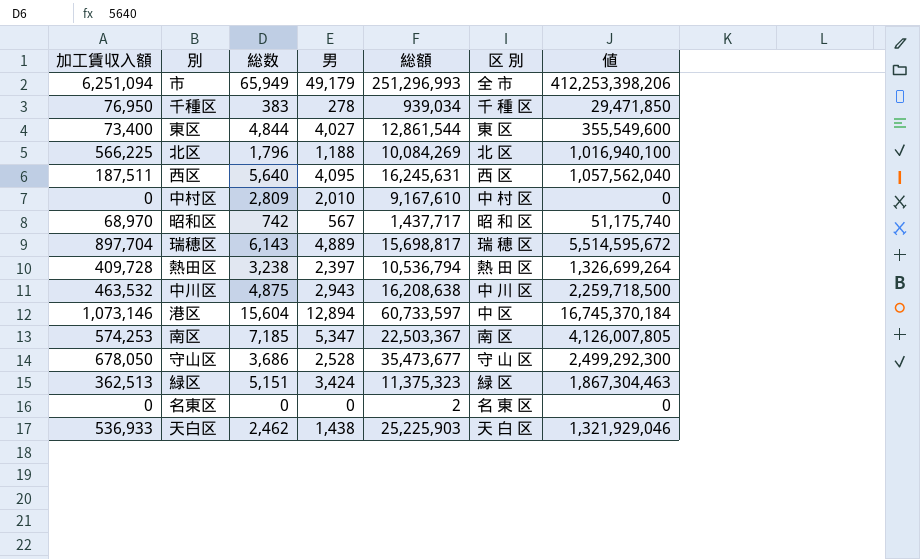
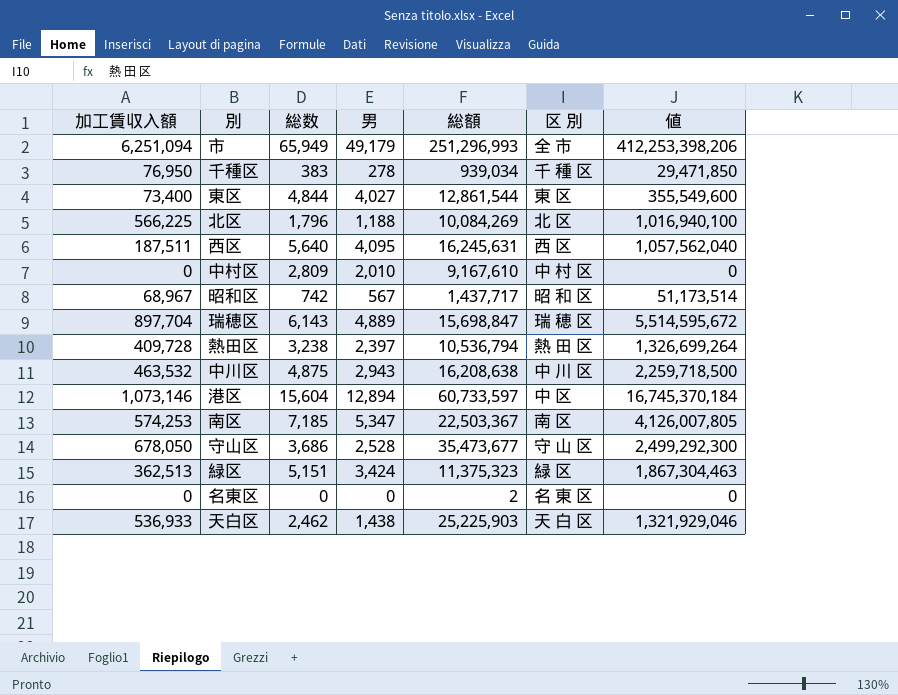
昭和区 | 加工賃収入額: 68,970 -> 68,967
昭和区 | 値: 51,175,740 -> 51,173,514
瑞穂区 | 総額: 15,698,817 -> 15,698,847

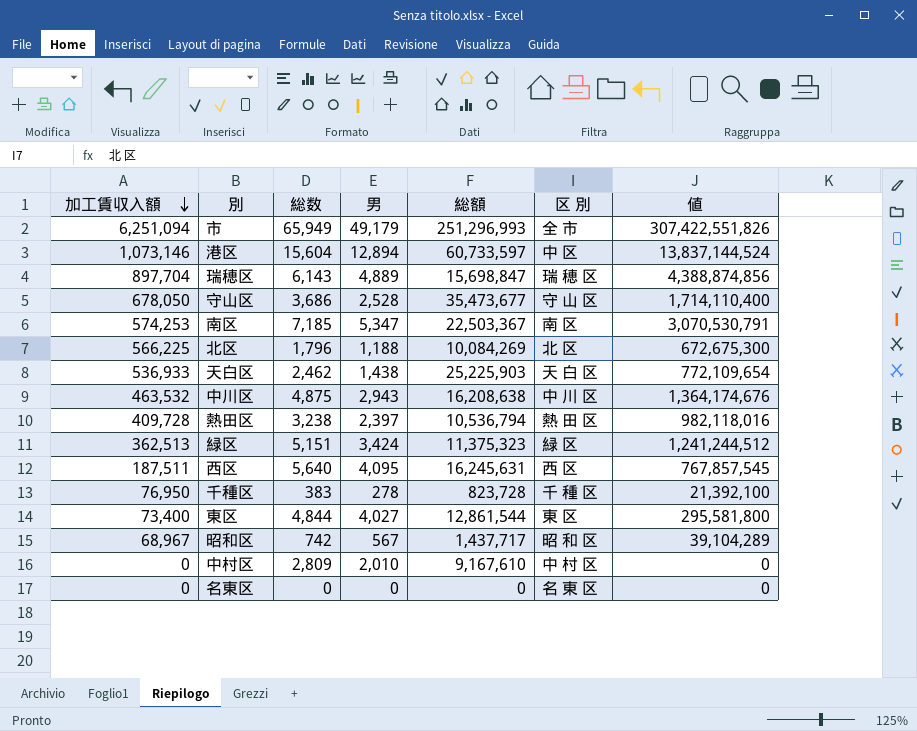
row order: none -> 加工賃収入額 descending
column 値 | formula: [加工賃収入額] * [総数] -> [加工賃収入額] * [男]
千種区 | 総額: 939,034 -> 823,728
名東区 | 総額: 2 -> 0

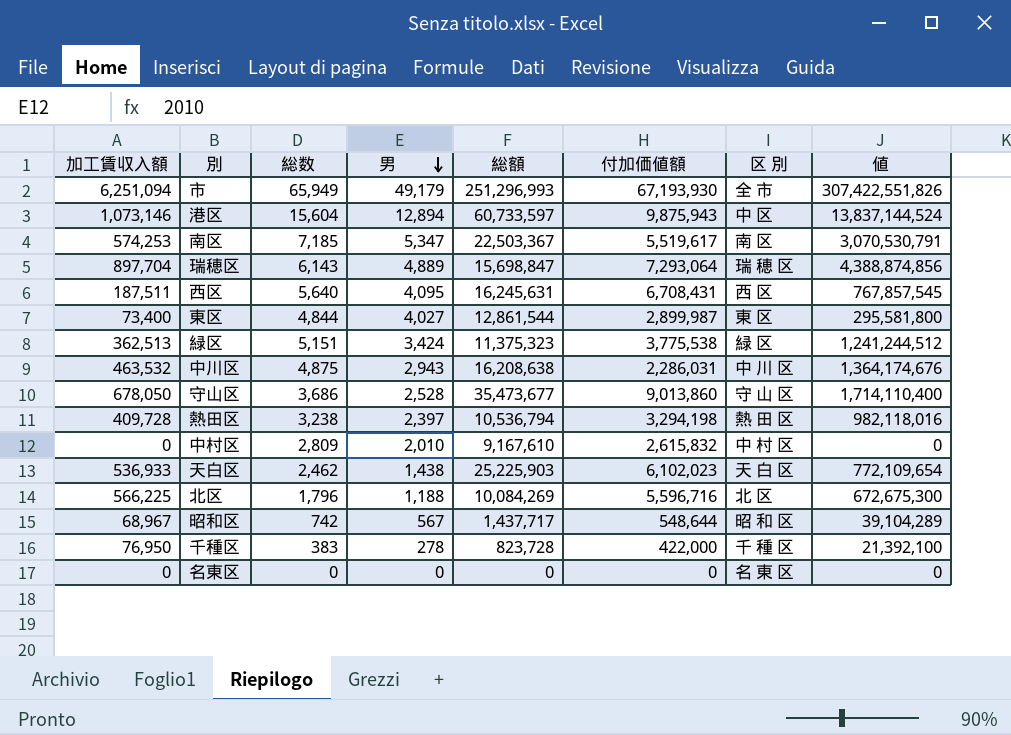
row order: 加工賃収入額 descending -> 男 descending
column 付加価値額 | position: none -> 6

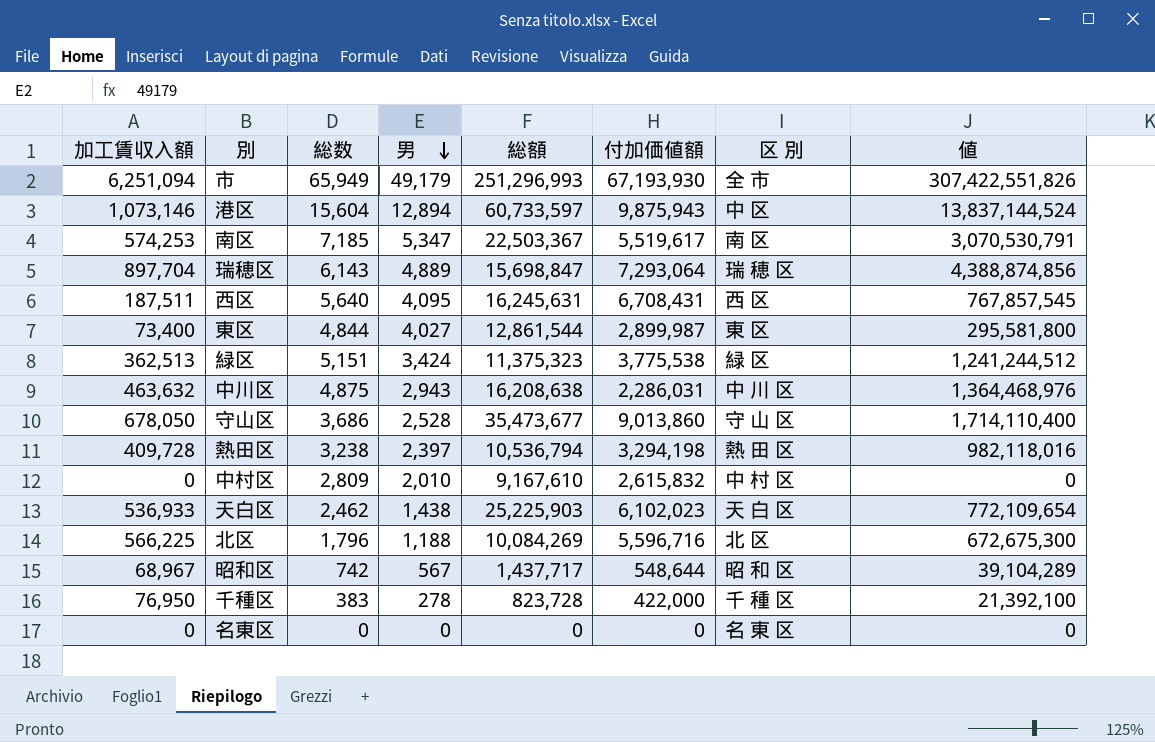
中川区 | 加工賃収入額: 463,532 -> 463,632
中川区 | 値: 1,364,174,676 -> 1,364,468,976

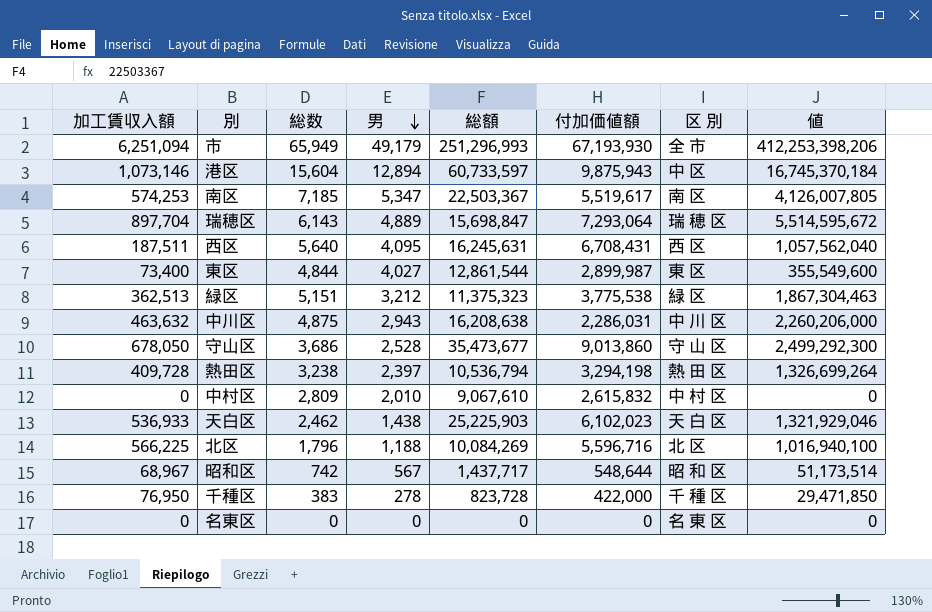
column 値 | formula: [加工賃収入額] * [男] -> [加工賃収入額] * [総数]
緑区 | 男: 3,424 -> 3,212
中村区 | 総額: 9,167,610 -> 9,067,610

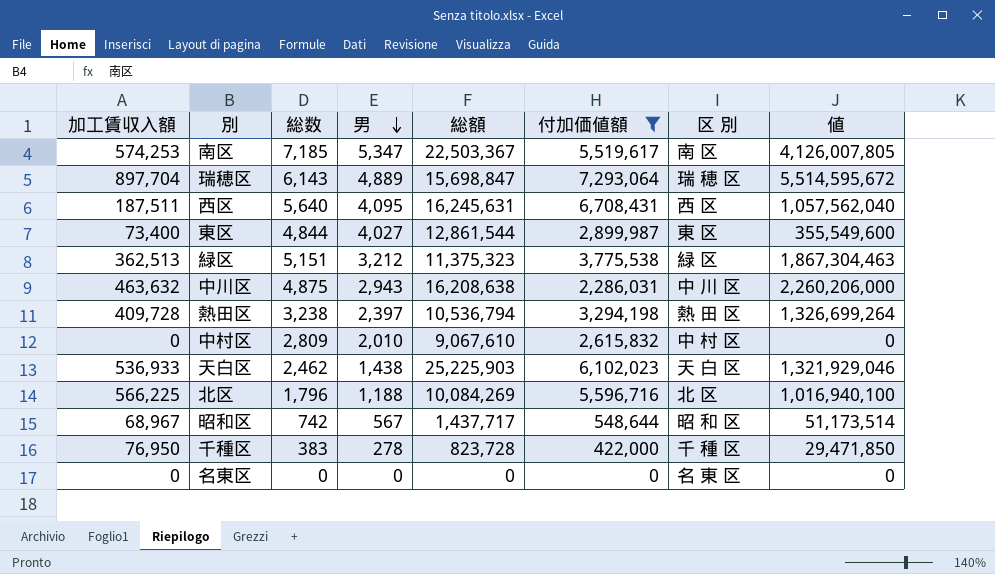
filter: none -> 付加価値額 <= 7,293,064

